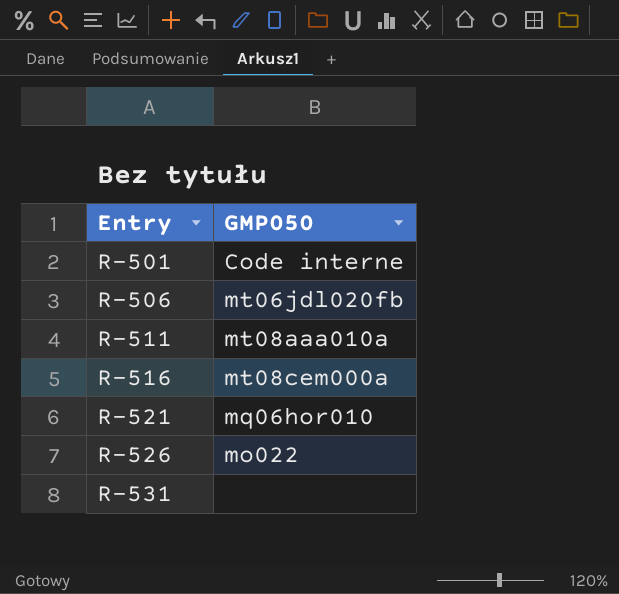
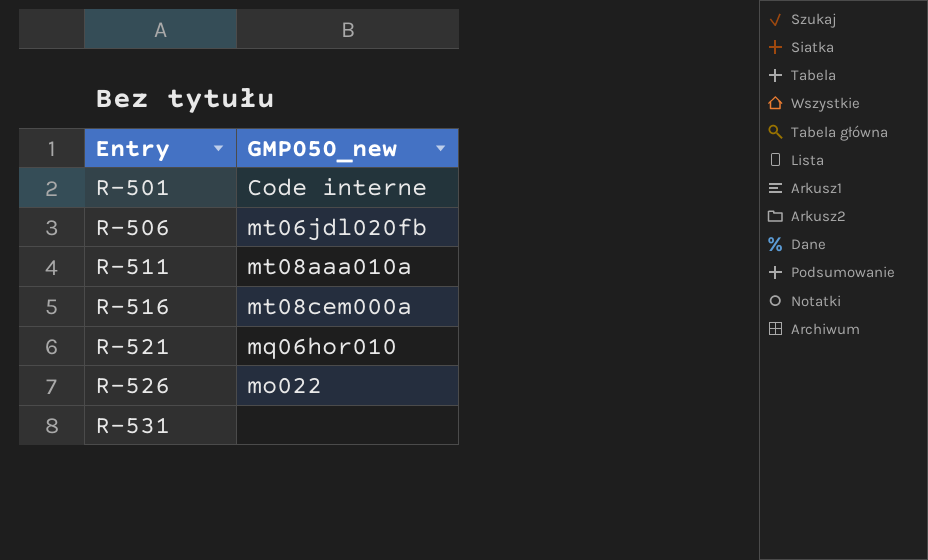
column name: GMP050 -> GMP050_new

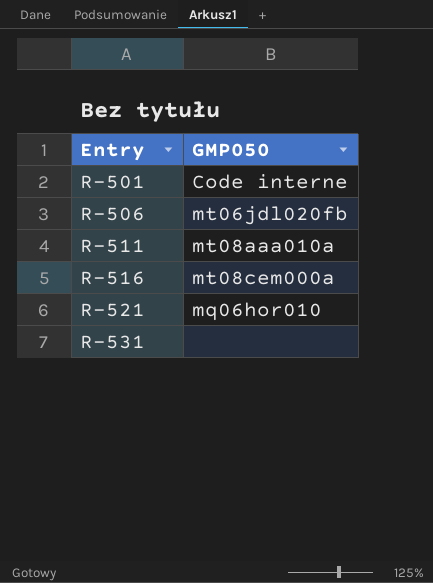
column name: GMP050_new -> GMP050
row R-526: mo022 -> none

